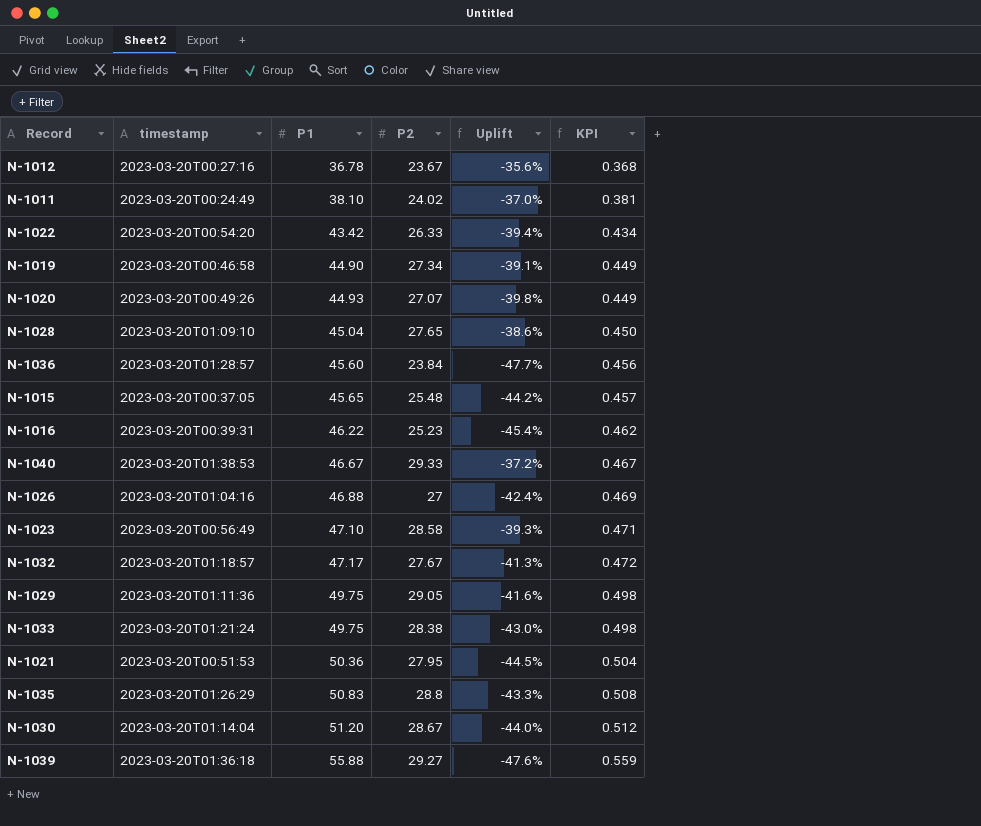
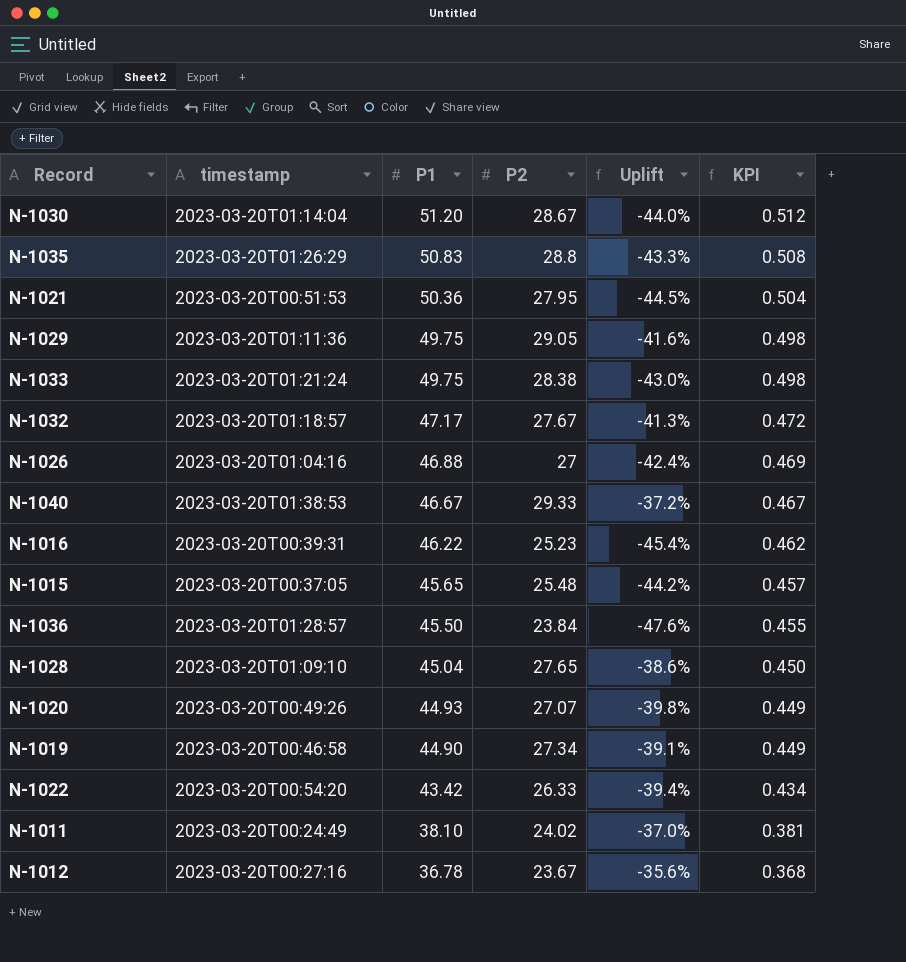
row order: P1 ascending -> P1 descending
row N-1023: 2023-03-20T00:56:49 | 47.10 | 28.58 | -39.3% | 0.471 -> none
row N-1039: 2023-03-20T01:36:18 | 55.88 | 29.27 | -47.6% | 0.559 -> none
N-1036 | P1: 45.60 -> 45.50
N-1036 | Uplift: -47.7% -> -47.6%
N-1036 | KPI: 0.456 -> 0.455

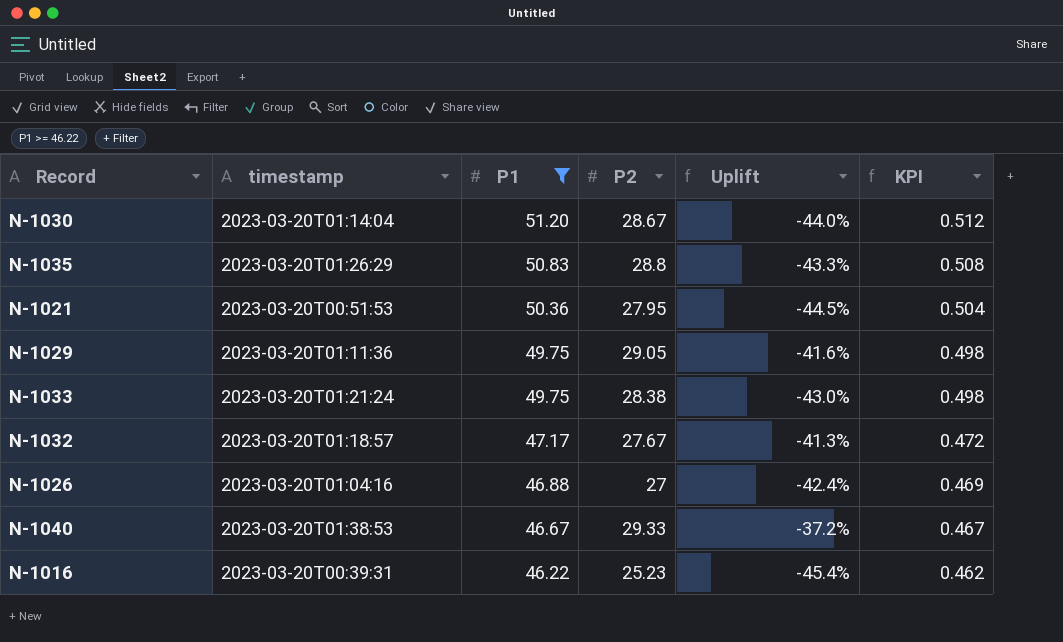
filter: none -> P1 >= 46.22

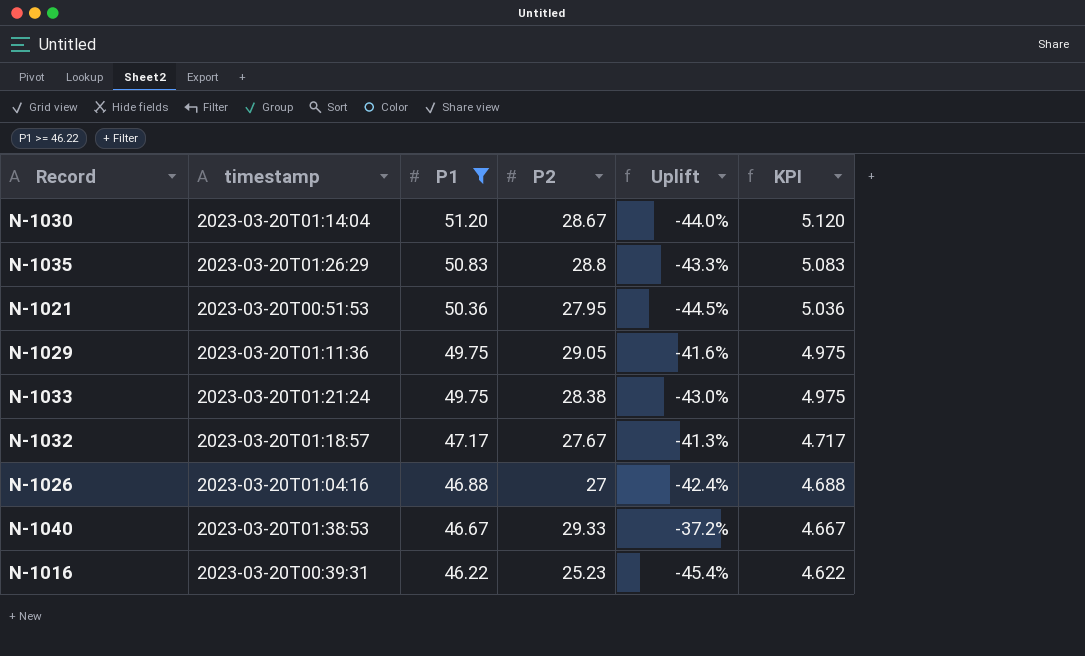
column KPI | formula: [P1] * 0.01 -> [P1] * 0.1

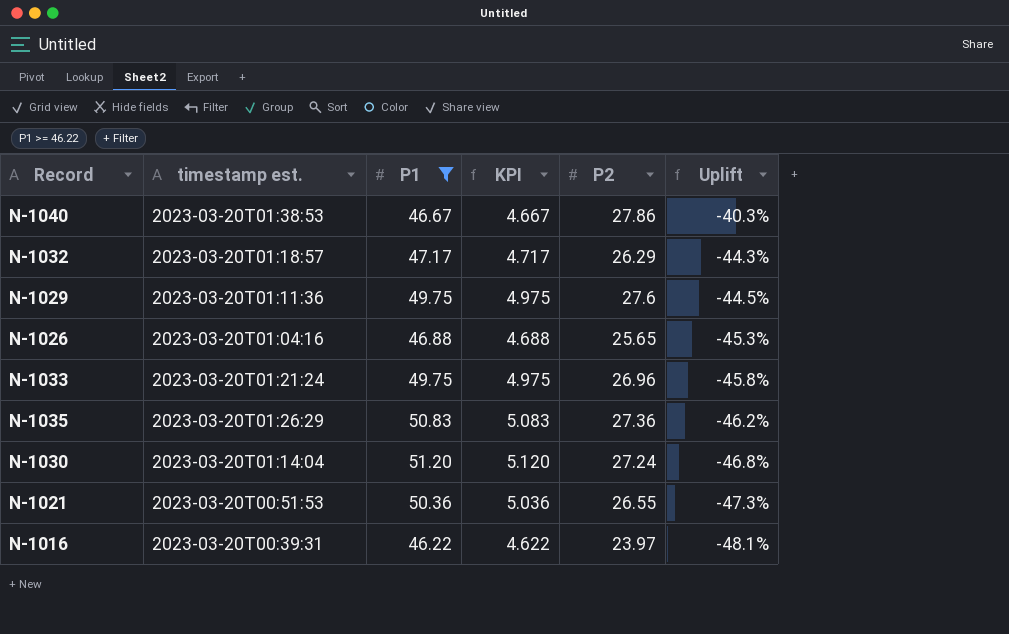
row order: P1 descending -> Uplift descending
column name: timestamp -> timestamp est.
column KPI | position: 6 -> 4
N-1040 | P2: 29.33 -> 27.86
N-1040 | Uplift: -37.2% -> -40.3%
N-1032 | P2: 27.67 -> 26.29
N-1032 | Uplift: -41.3% -> -44.3%
N-1029 | P2: 29.05 -> 27.6
N-1029 | Uplift: -41.6% -> -44.5%
N-1026 | P2: 27 -> 25.65
N-1026 | Uplift: -42.4% -> -45.3%
N-1033 | P2: 28.38 -> 26.96
N-1033 | Uplift: -43.0% -> -45.8%
N-1035 | P2: 28.8 -> 27.36
N-1035 | Uplift: -43.3% -> -46.2%
N-1030 | P2: 28.67 -> 27.24
N-1030 | Uplift: -44.0% -> -46.8%
N-1021 | P2: 27.95 -> 26.55
N-1021 | Uplift: -44.5% -> -47.3%
N-1016 | P2: 25.23 -> 23.97
N-1016 | Uplift: -45.4% -> -48.1%

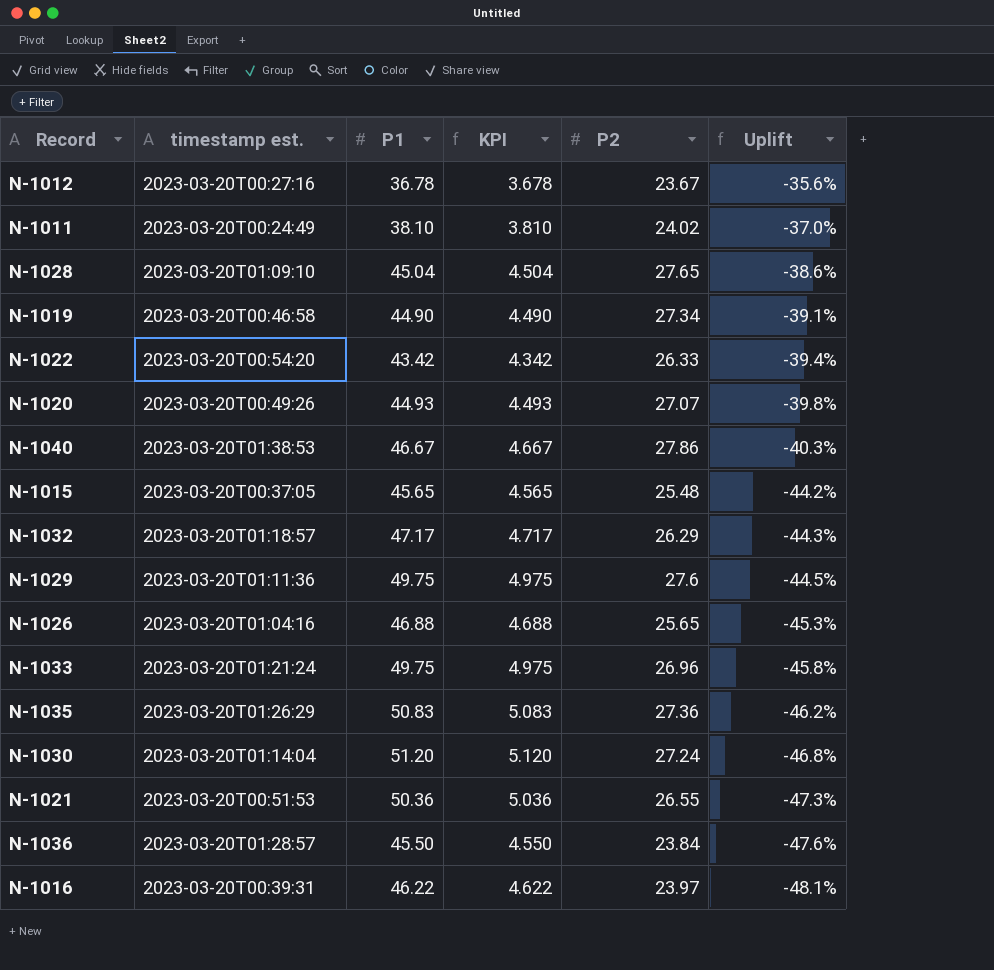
filter: P1 >= 46.22 -> none

